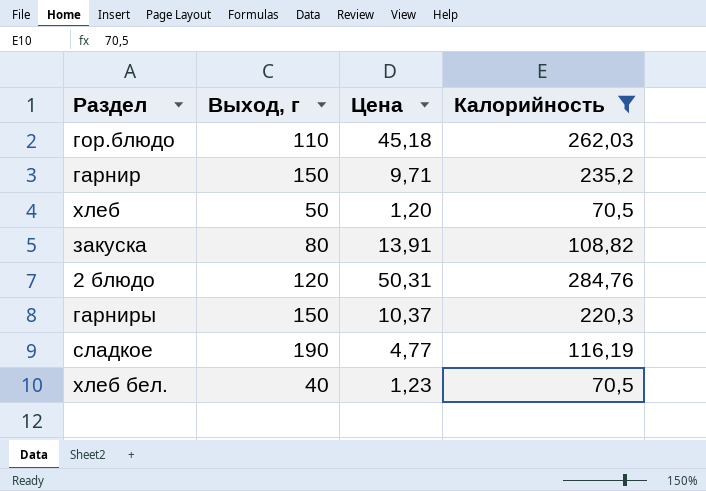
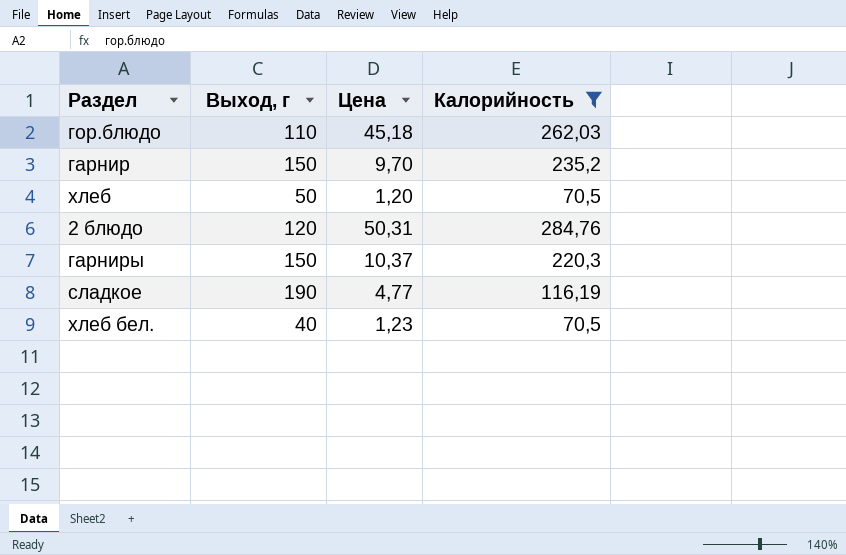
row закуска: 80 | 13,91 | 108,82 -> none
гарнир | Цена: 9,71 -> 9,70

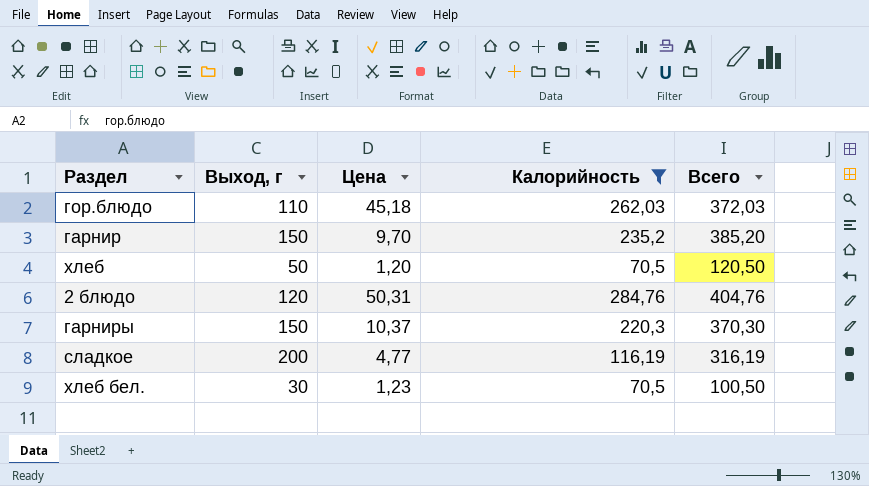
column Всего | formula: none -> [Выход, г] + [Калорийность]
сладкое | Выход, г: 190 -> 200
хлеб бел. | Выход, г: 40 -> 30

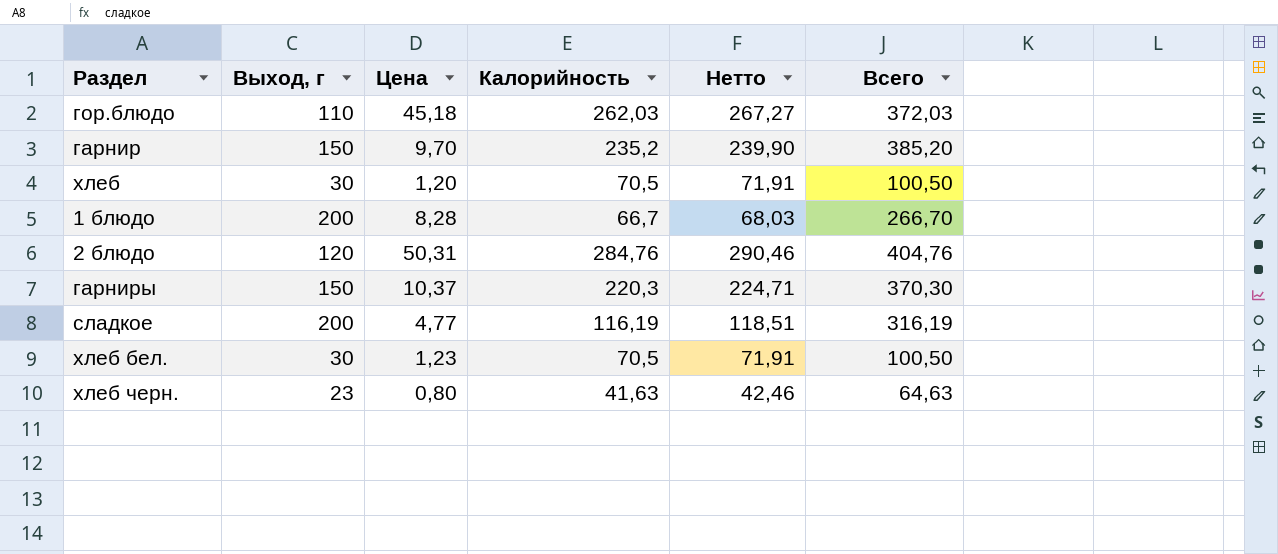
filter: Калорийность >= 70,5 -> none
column Нетто | formula: none -> [Калорийность] * 1,02
хлеб | Выход, г: 50 -> 30
хлеб | Всего: 120,50 -> 100,50

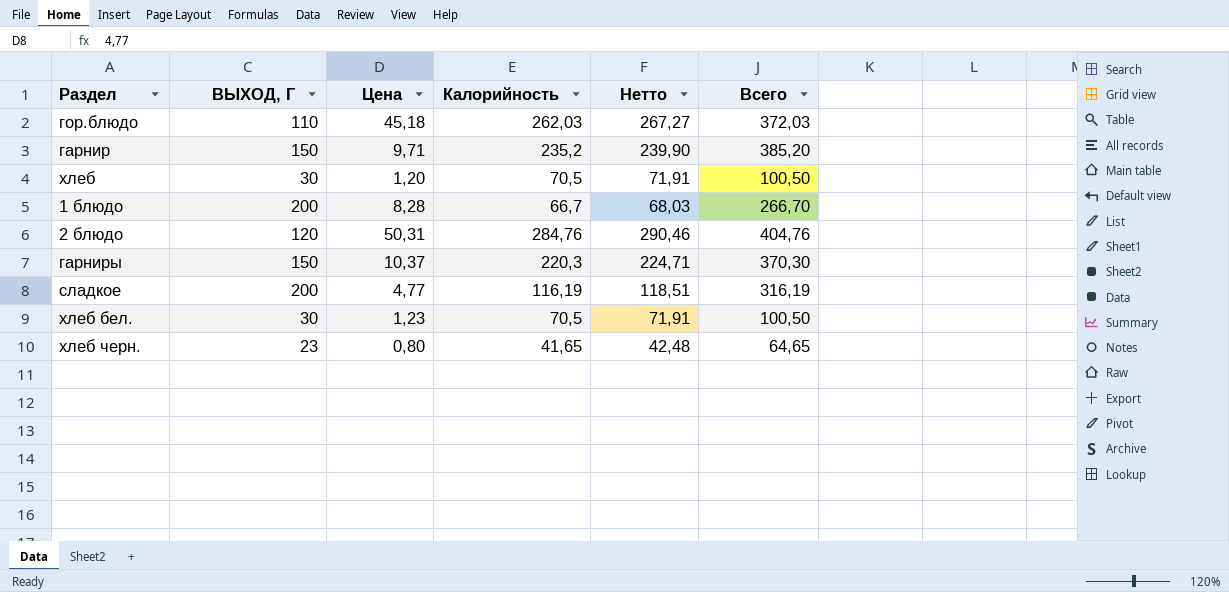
column name: Выход, г -> ВЫХОД, Г
гарнир | Цена: 9,70 -> 9,71
хлеб черн. | Калорийность: 41,63 -> 41,65
хлеб черн. | Нетто: 42,46 -> 42,48
хлеб черн. | Всего: 64,63 -> 64,65

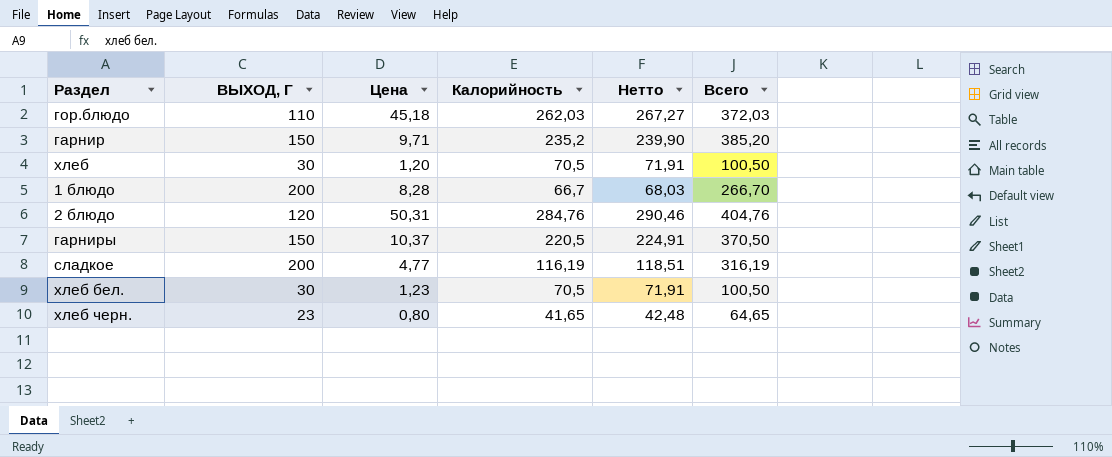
гарниры | Калорийность: 220,3 -> 220,5
гарниры | Нетто: 224,71 -> 224,91
гарниры | Всего: 370,30 -> 370,50

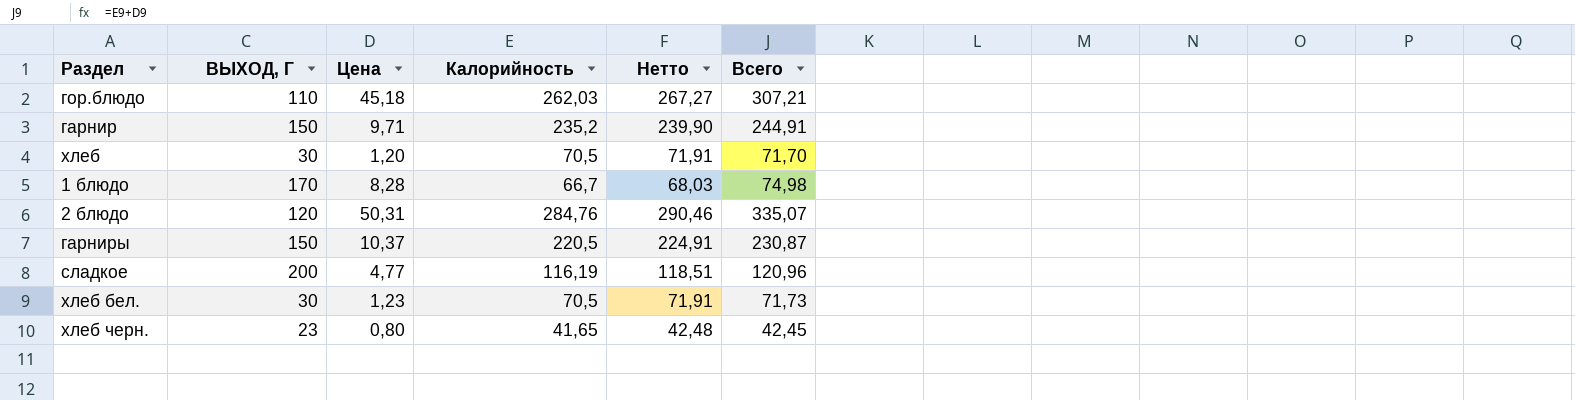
column Всего | formula: [ВЫХОД, Г] + [Калорийность] -> [Цена] + [Калорийность]
1 блюдо | ВЫХОД, Г: 200 -> 170

